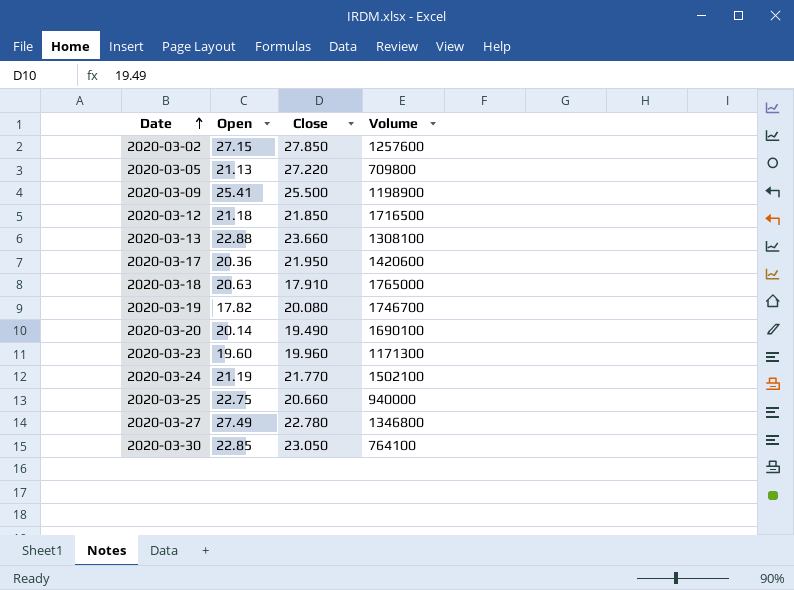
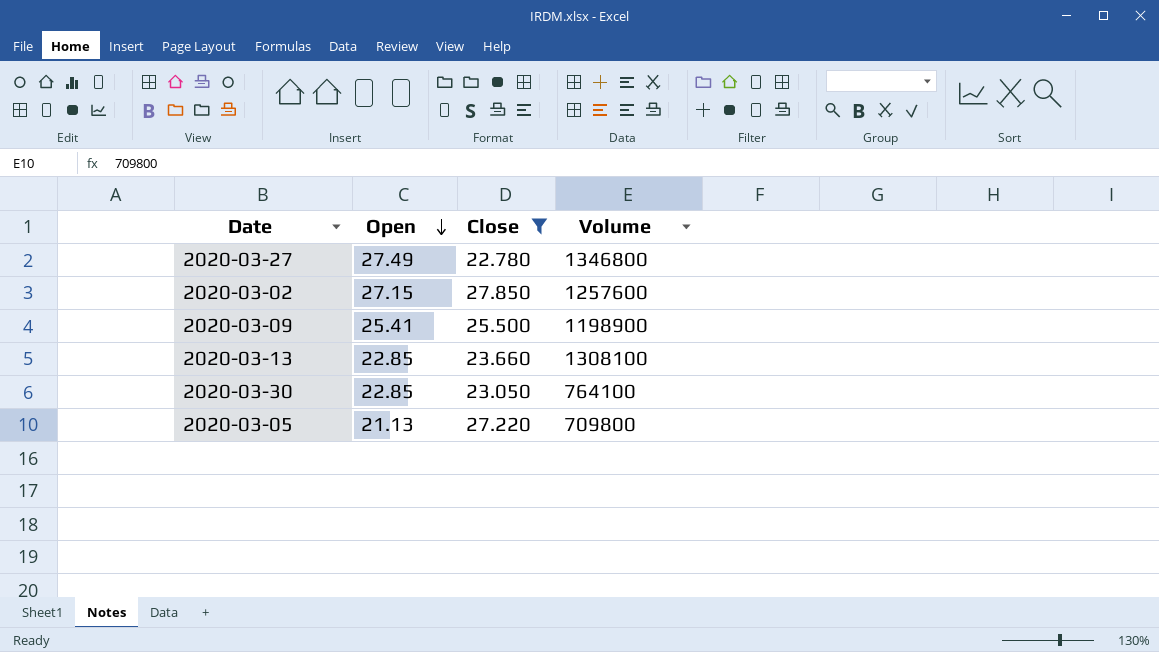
filter: none -> Close >= 22.780
row order: Date ascending -> Open descending
2020-03-13 | Open: 22.88 -> 22.85

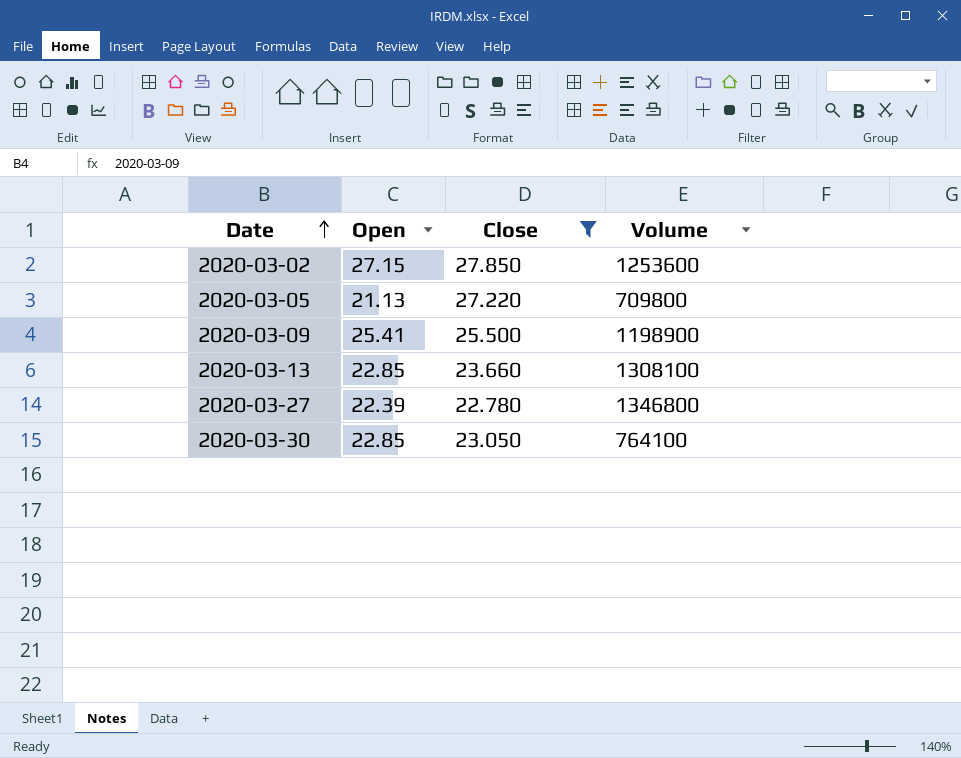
row order: Open descending -> Date ascending
2020-03-02 | Volume: 1257600 -> 1253600
2020-03-27 | Open: 27.49 -> 22.39

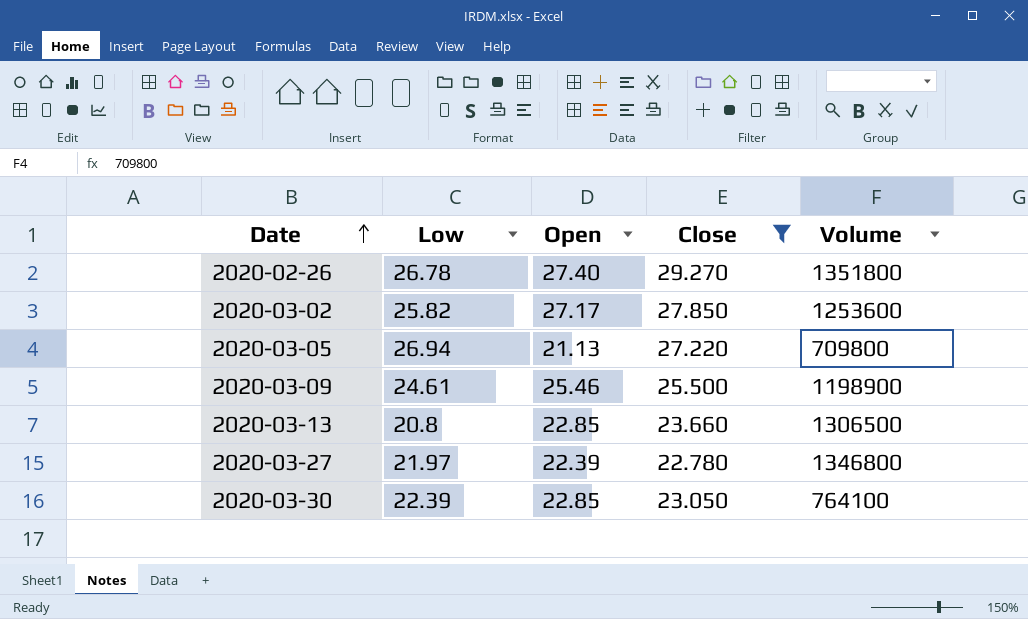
column Low | position: none -> 2
row 2020-02-26: none -> 26.78 | 27.40 | 29.270 | 1351800
2020-03-02 | Open: 27.15 -> 27.17
2020-03-09 | Open: 25.41 -> 25.46
2020-03-13 | Volume: 1308100 -> 1306500

